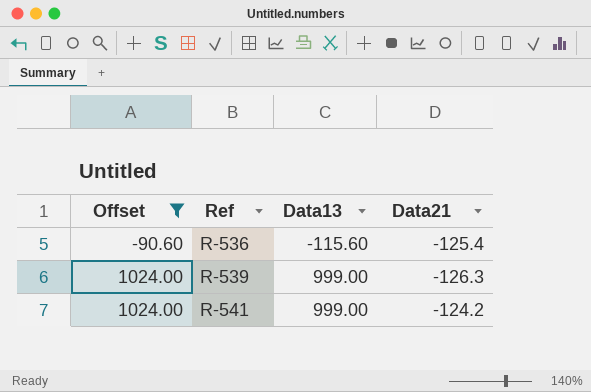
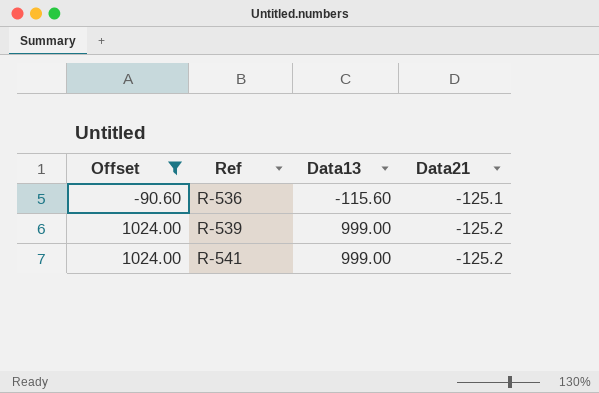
R-536 | Data21: -125.4 -> -125.1
R-539 | Data21: -126.3 -> -125.2
R-541 | Data21: -124.2 -> -125.2

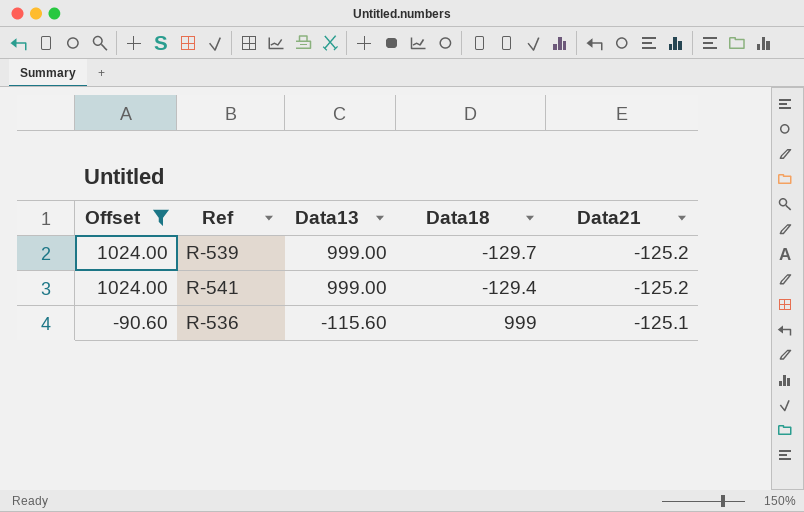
row order: Offset ascending -> Offset descending
column Data18 | position: none -> 4

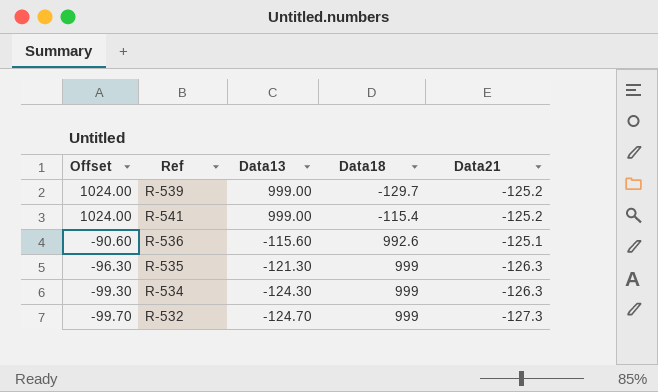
filter: Offset >= -90.60 -> none
R-541 | Data18: -129.4 -> -115.4
R-536 | Data18: 999 -> 992.6

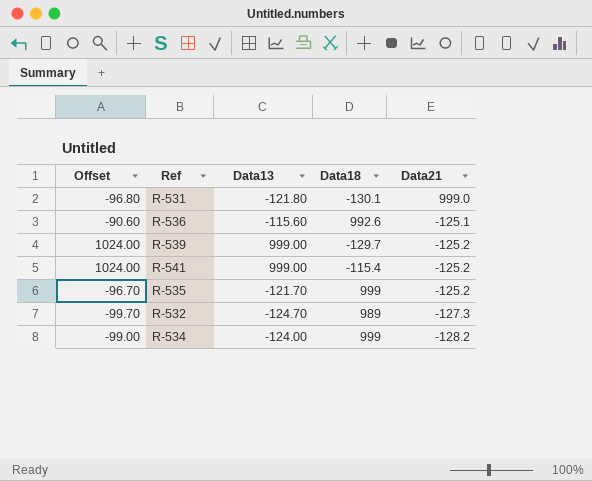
row order: Offset descending -> Data21 descending
row R-531: none -> -96.80 | -121.80 | -130.1 | 999.0
R-535 | Offset: -96.30 -> -96.70
R-535 | Data13: -121.30 -> -121.70
R-535 | Data21: -126.3 -> -125.2
R-532 | Data18: 999 -> 989
R-534 | Offset: -99.30 -> -99.00
R-534 | Data13: -124.30 -> -124.00
R-534 | Data21: -126.3 -> -128.2

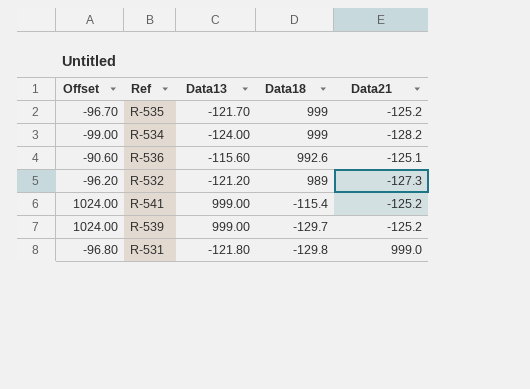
row order: Data21 descending -> Data18 descending
R-532 | Offset: -99.70 -> -96.20
R-532 | Data13: -124.70 -> -121.20
R-531 | Data18: -130.1 -> -129.8

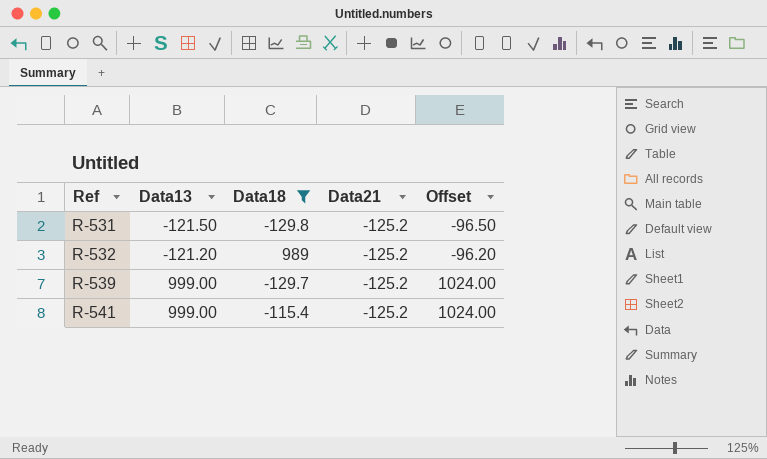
filter: none -> Data18 <= 989
row order: Data18 descending -> Ref ascending
column Offset | position: 1 -> 5
R-531 | Data13: -121.80 -> -121.50
R-531 | Data21: 999.0 -> -125.2
R-531 | Offset: -96.80 -> -96.50
R-532 | Data21: -127.3 -> -125.2

